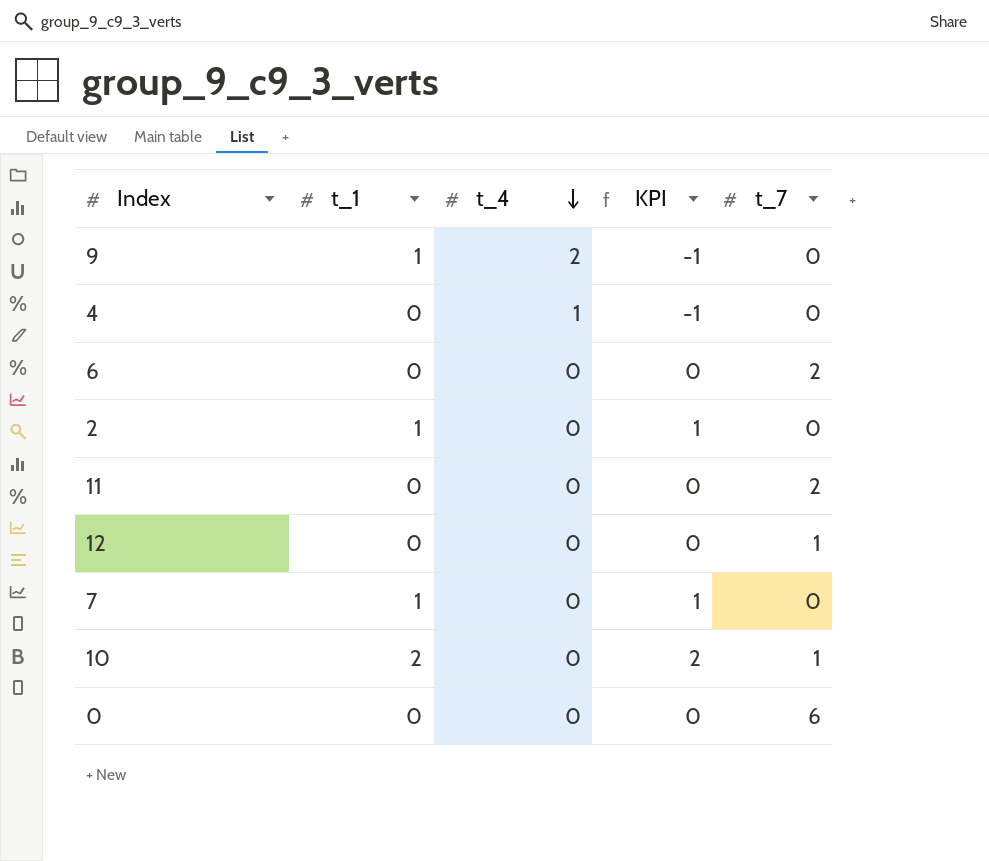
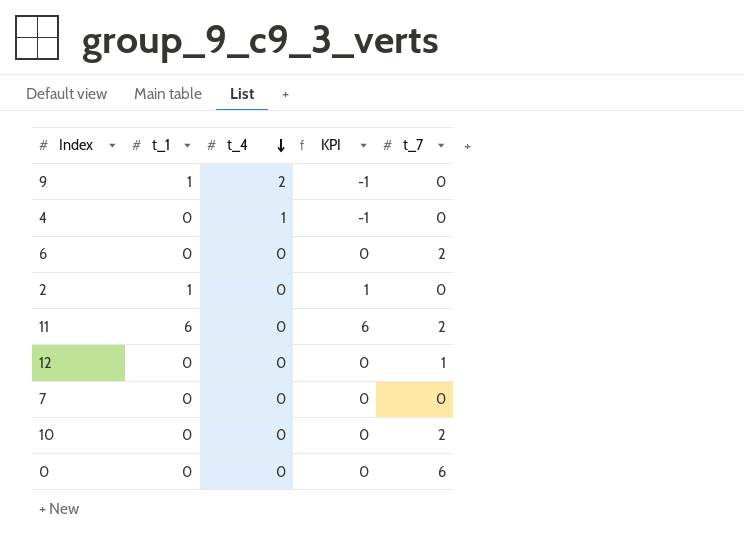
11 | t_1: 0 -> 6
11 | KPI: 0 -> 6
7 | t_1: 1 -> 0
7 | KPI: 1 -> 0
10 | t_1: 2 -> 0
10 | KPI: 2 -> 0
10 | t_7: 1 -> 2

